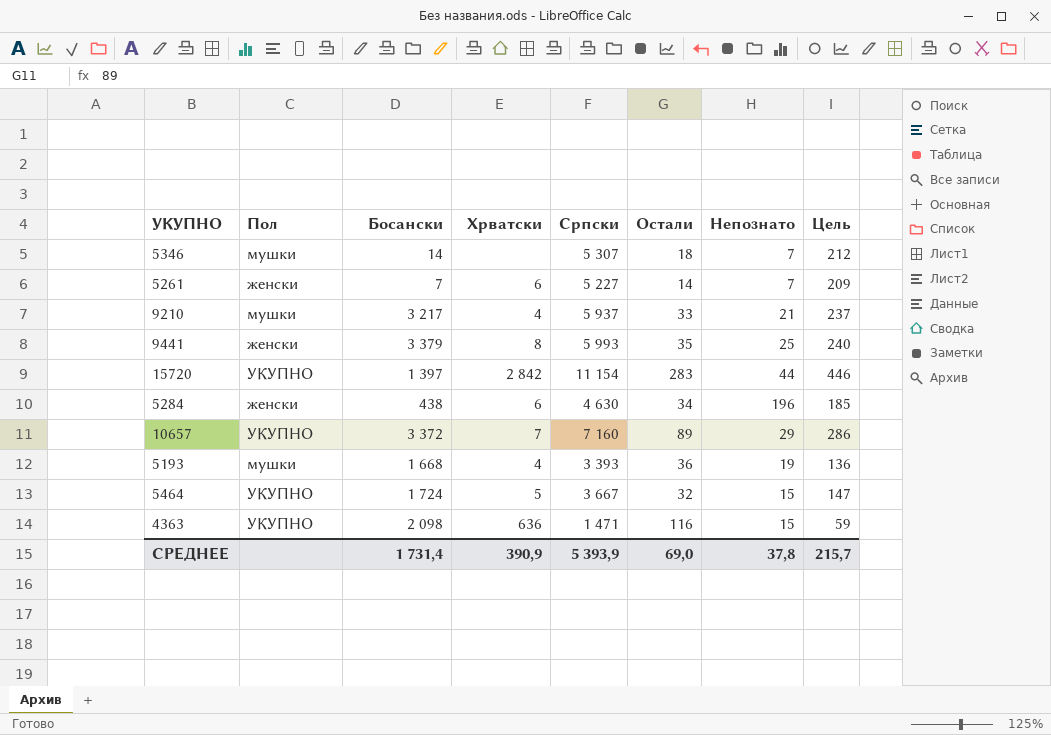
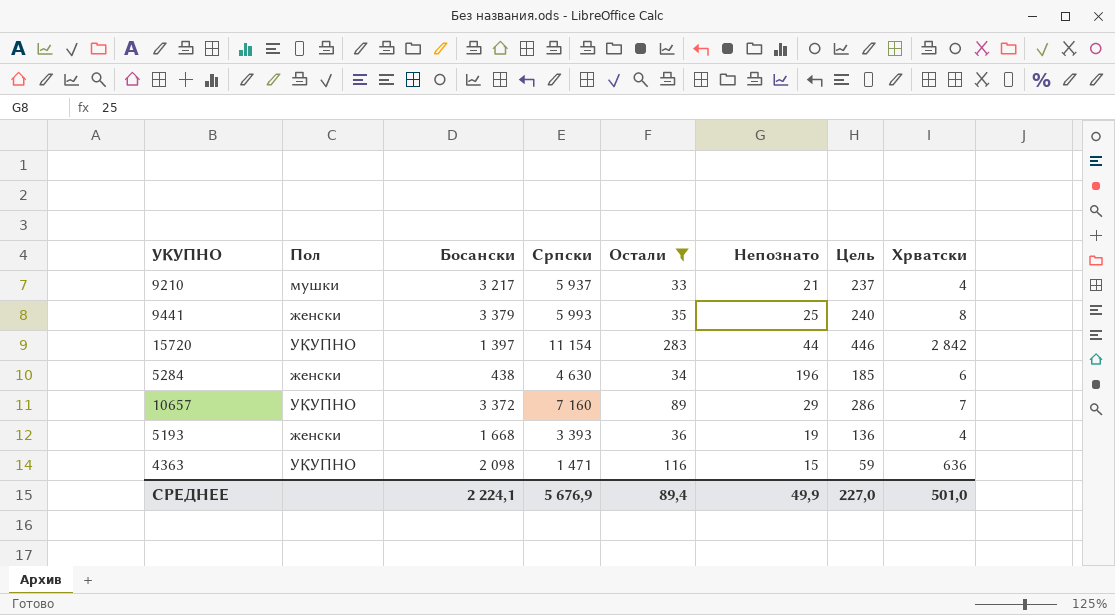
filter: none -> Остали >= 33
column Хрватски | position: 4 -> 8
5193 | Пол: мушки -> женски
СРЕДНЕЕ | Босански: 1 731,4 -> 2 224,1
СРЕДНЕЕ | Српски: 5 393,9 -> 5 676,9
СРЕДНЕЕ | Остали: 69,0 -> 89,4
СРЕДНЕЕ | Непознато: 37,8 -> 49,9
СРЕДНЕЕ | Цель: 215,7 -> 227,0
СРЕДНЕЕ | Хрватски: 390,9 -> 501,0

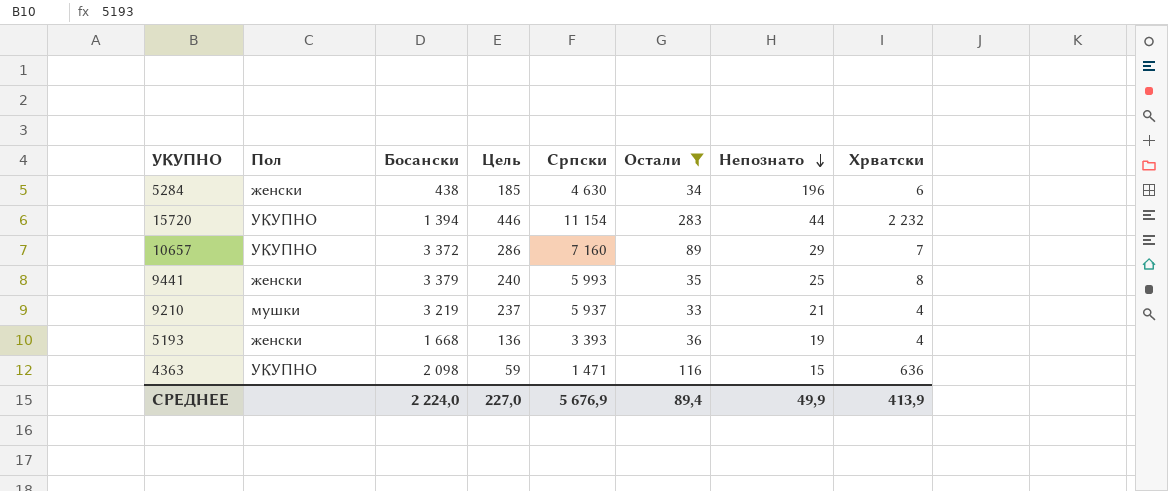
row order: none -> Непознато descending
column Цель | position: 7 -> 4
15720 | Босански: 1 397 -> 1 394
15720 | Хрватски: 2 842 -> 2 232
9210 | Босански: 3 217 -> 3 219
СРЕДНЕЕ | Босански: 2 224,1 -> 2 224,0
СРЕДНЕЕ | Хрватски: 501,0 -> 413,9

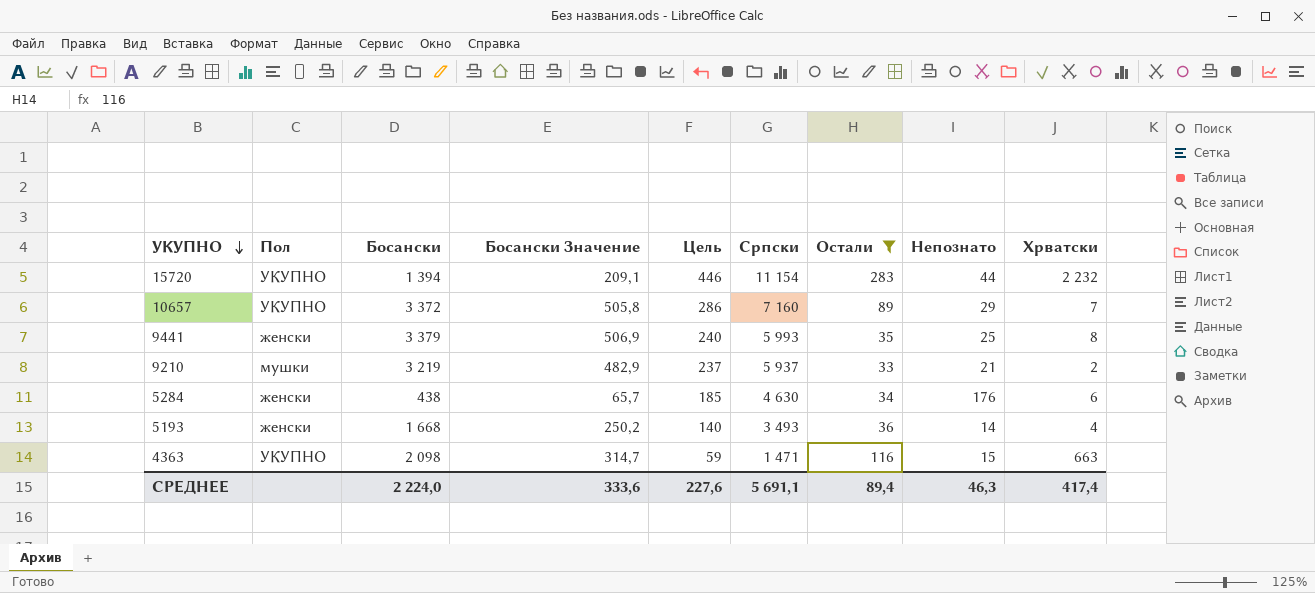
row order: Непознато descending -> УКУПНО descending
column Босански Значение | formula: none -> [Босански] * 0,15
9210 | Хрватски: 4 -> 2
5284 | Непознато: 196 -> 176
5193 | Цель: 136 -> 140
5193 | Српски: 3 393 -> 3 493
5193 | Непознато: 19 -> 14
4363 | Хрватски: 636 -> 663
СРЕДНЕЕ | Цель: 227,0 -> 227,6
СРЕДНЕЕ | Српски: 5 676,9 -> 5 691,1
СРЕДНЕЕ | Непознато: 49,9 -> 46,3
СРЕДНЕЕ | Хрватски: 413,9 -> 417,4

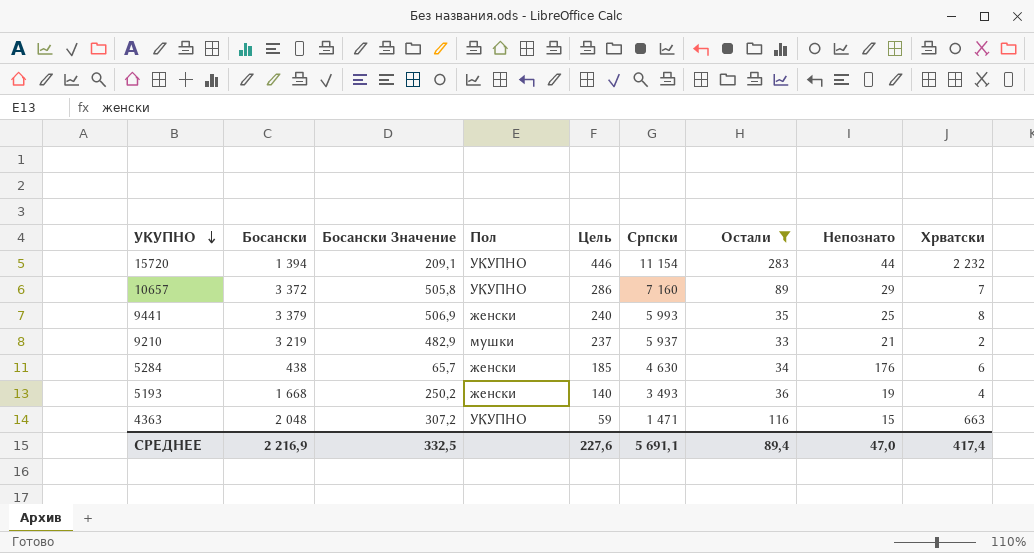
column Пол | position: 2 -> 4
5193 | Непознато: 14 -> 19
4363 | Босански: 2 098 -> 2 048
4363 | Босански Значение: 314,7 -> 307,2
СРЕДНЕЕ | Босански: 2 224,0 -> 2 216,9
СРЕДНЕЕ | Босански Значение: 333,6 -> 332,5
СРЕДНЕЕ | Непознато: 46,3 -> 47,0

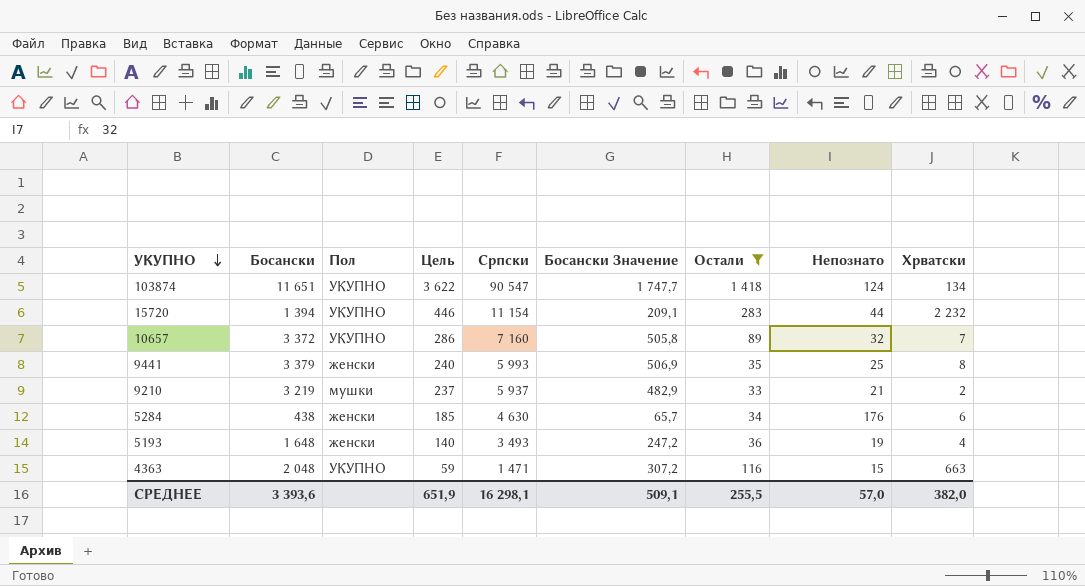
column Босански Значение | position: 3 -> 6
row 103874: none -> 11 651 | УКУПНО | 3 622 | 90 547 | 1 747,7 | 1 418 | 124 | 134
10657 | Непознато: 29 -> 32
5193 | Босански: 1 668 -> 1 648
5193 | Босански Значение: 250,2 -> 247,2
СРЕДНЕЕ | Босански: 2 216,9 -> 3 393,6
СРЕДНЕЕ | Цель: 227,6 -> 651,9
СРЕДНЕЕ | Српски: 5 691,1 -> 16 298,1
СРЕДНЕЕ | Босански Значение: 332,5 -> 509,1
СРЕДНЕЕ | Остали: 89,4 -> 255,5
СРЕДНЕЕ | Непознато: 47,0 -> 57,0
СРЕДНЕЕ | Хрватски: 417,4 -> 382,0

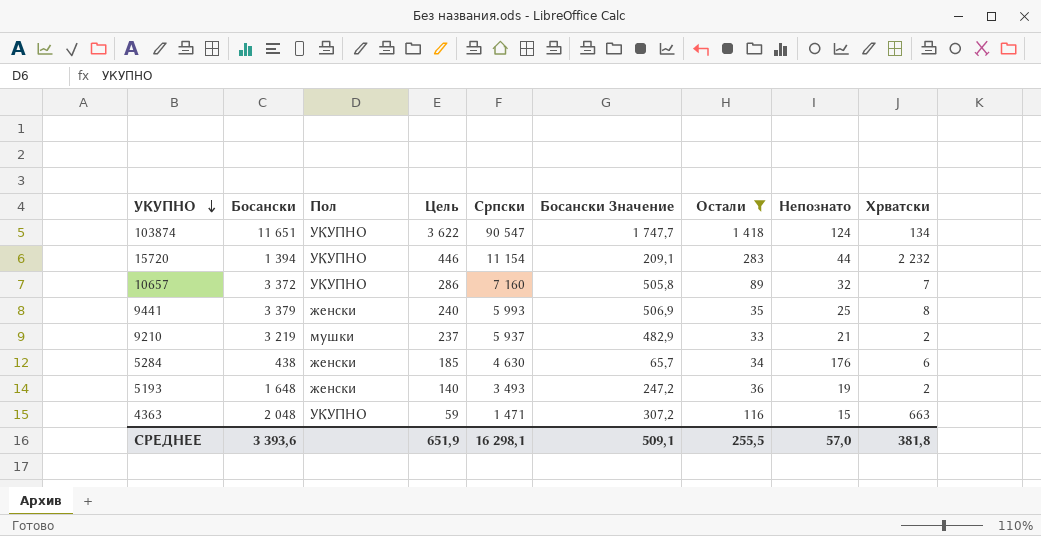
5193 | Хрватски: 4 -> 2
СРЕДНЕЕ | Хрватски: 382,0 -> 381,8

